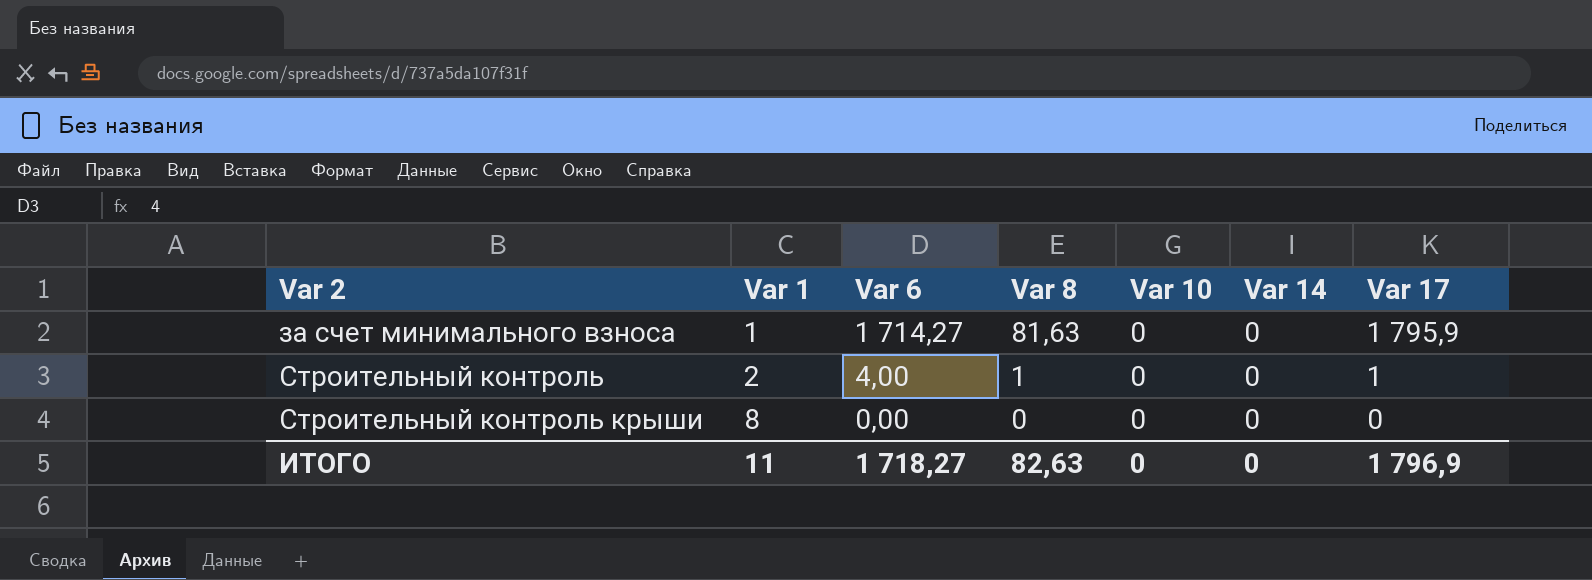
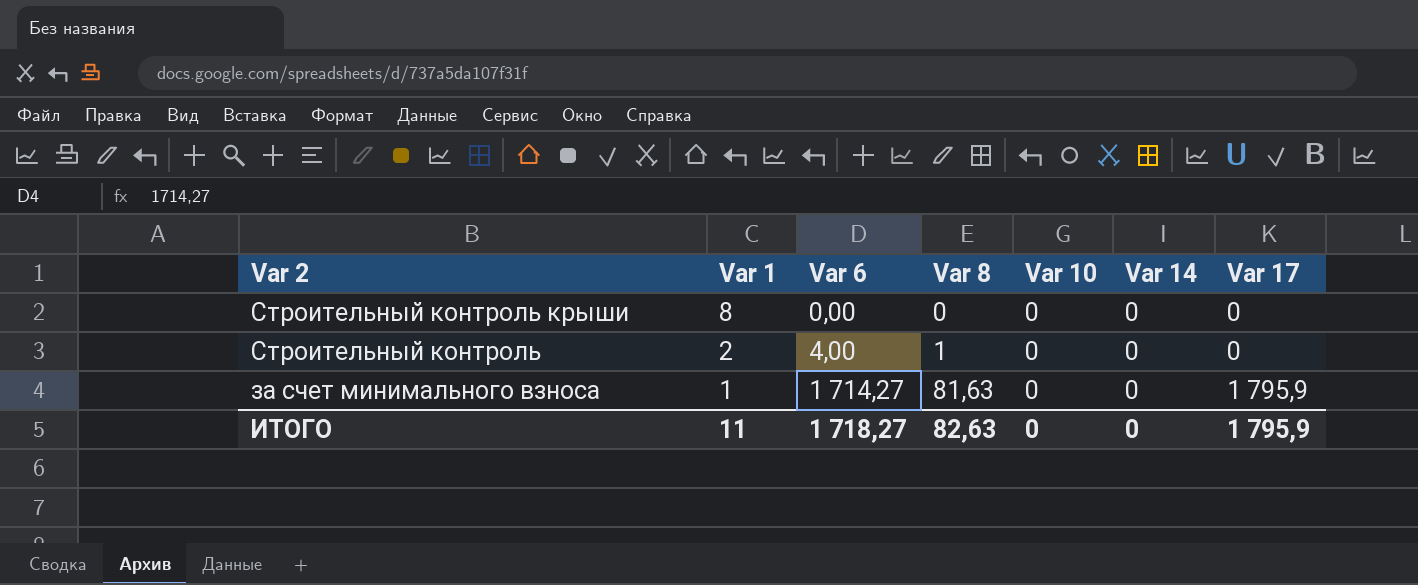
row order: Var 2 ascending -> Var 2 descending
Строительный контроль | Var 17: 1 -> 0
ИТОГО | Var 17: 1 796,9 -> 1 795,9

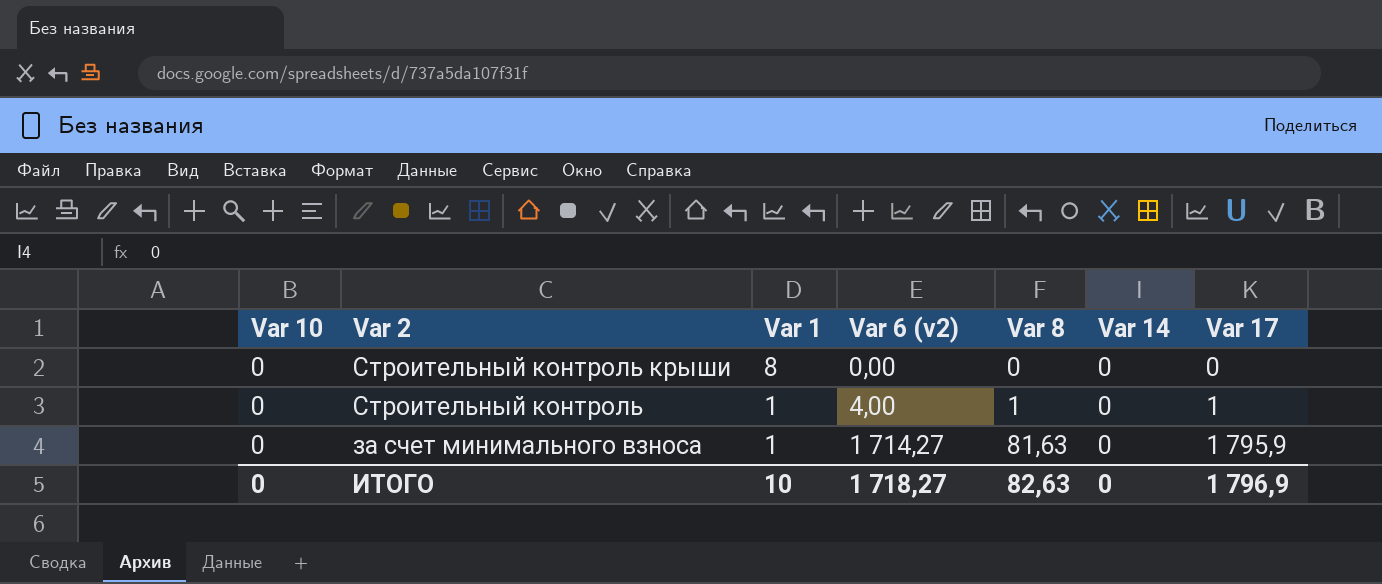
column Var 10 | position: 5 -> 1
column name: Var 6 -> Var 6 (v2)
Строительный контроль | Var 1: 2 -> 1
Строительный контроль | Var 17: 0 -> 1
ИТОГО | Var 1: 11 -> 10
ИТОГО | Var 17: 1 795,9 -> 1 796,9

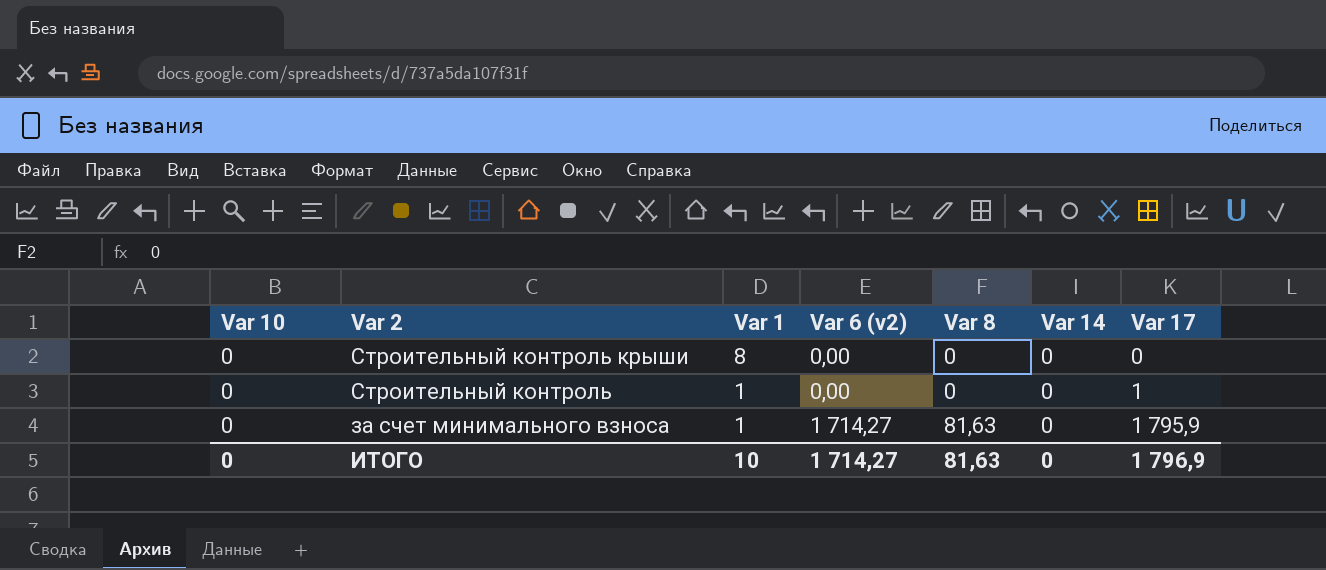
Строительный контроль | Var 6 (v2): 4,00 -> 0,00
Строительный контроль | Var 8: 1 -> 0
ИТОГО | Var 6 (v2): 1 718,27 -> 1 714,27
ИТОГО | Var 8: 82,63 -> 81,63

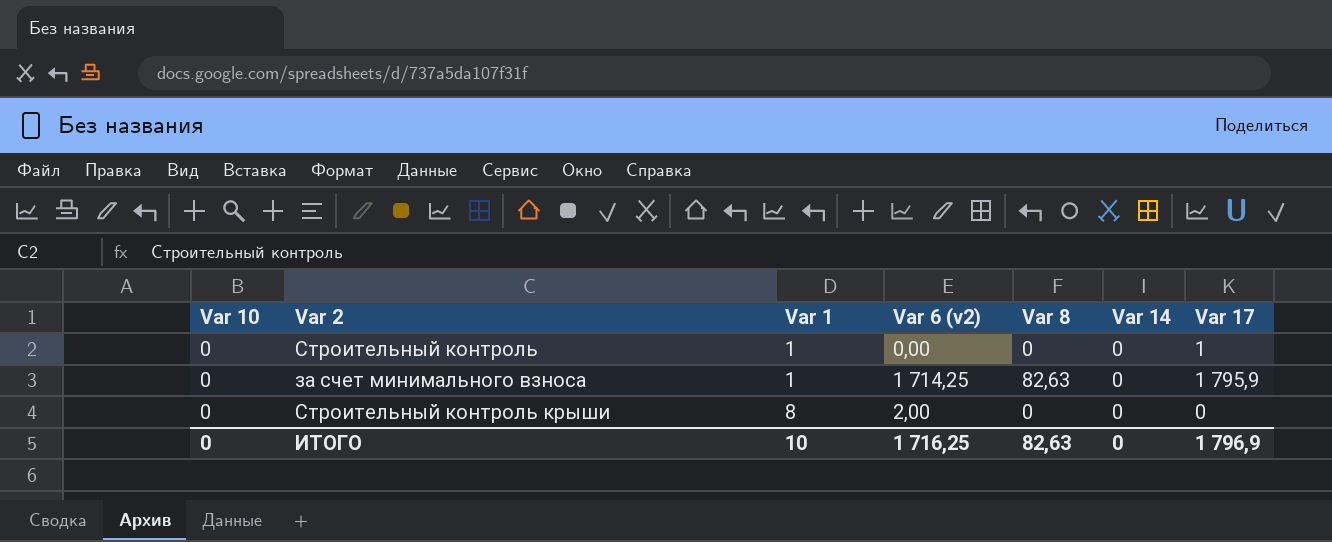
row order: Var 2 descending -> Var 1 ascending
за счет минимального взноса | Var 6 (v2): 1 714,27 -> 1 714,25
за счет минимального взноса | Var 8: 81,63 -> 82,63
Строительный контроль крыши | Var 6 (v2): 0,00 -> 2,00
ИТОГО | Var 6 (v2): 1 714,27 -> 1 716,25
ИТОГО | Var 8: 81,63 -> 82,63

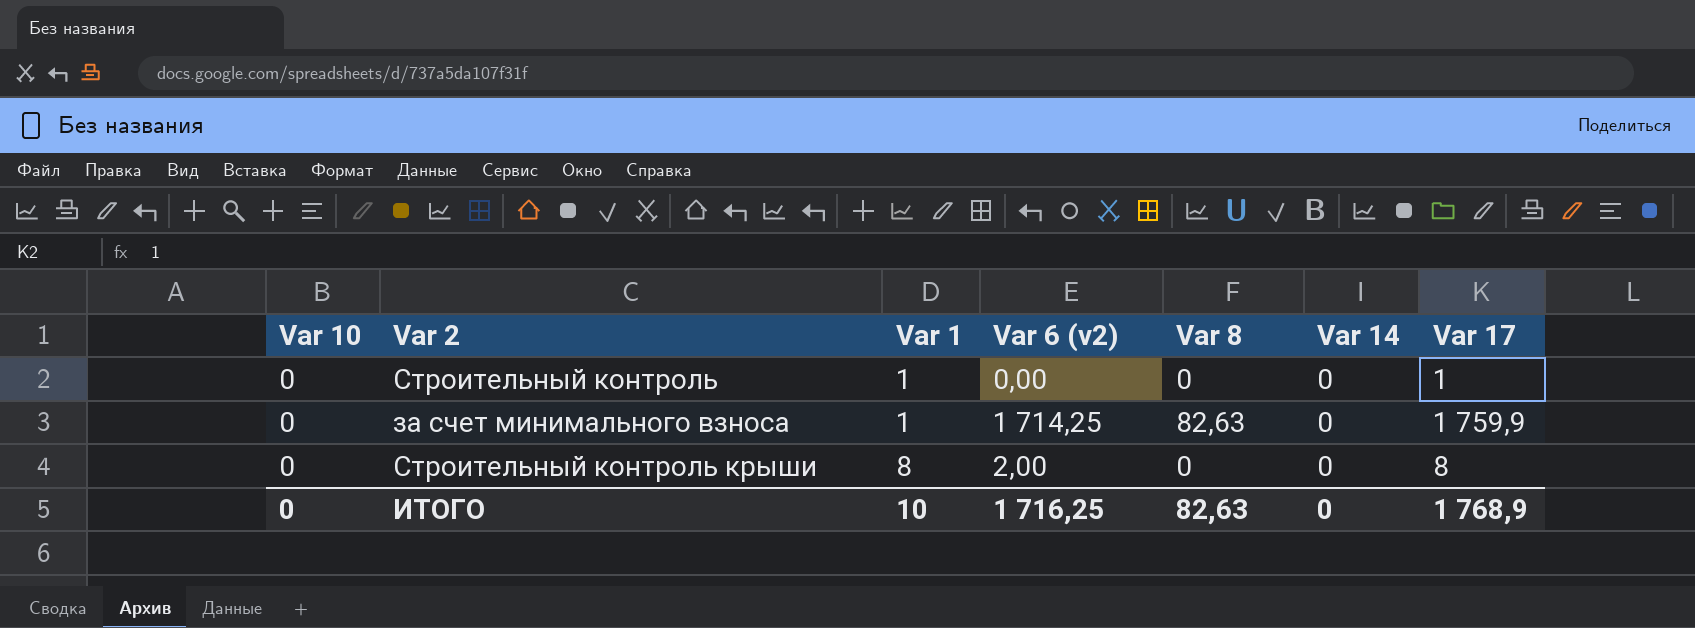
за счет минимального взноса | Var 17: 1 795,9 -> 1 759,9
Строительный контроль крыши | Var 17: 0 -> 8
ИТОГО | Var 17: 1 796,9 -> 1 768,9

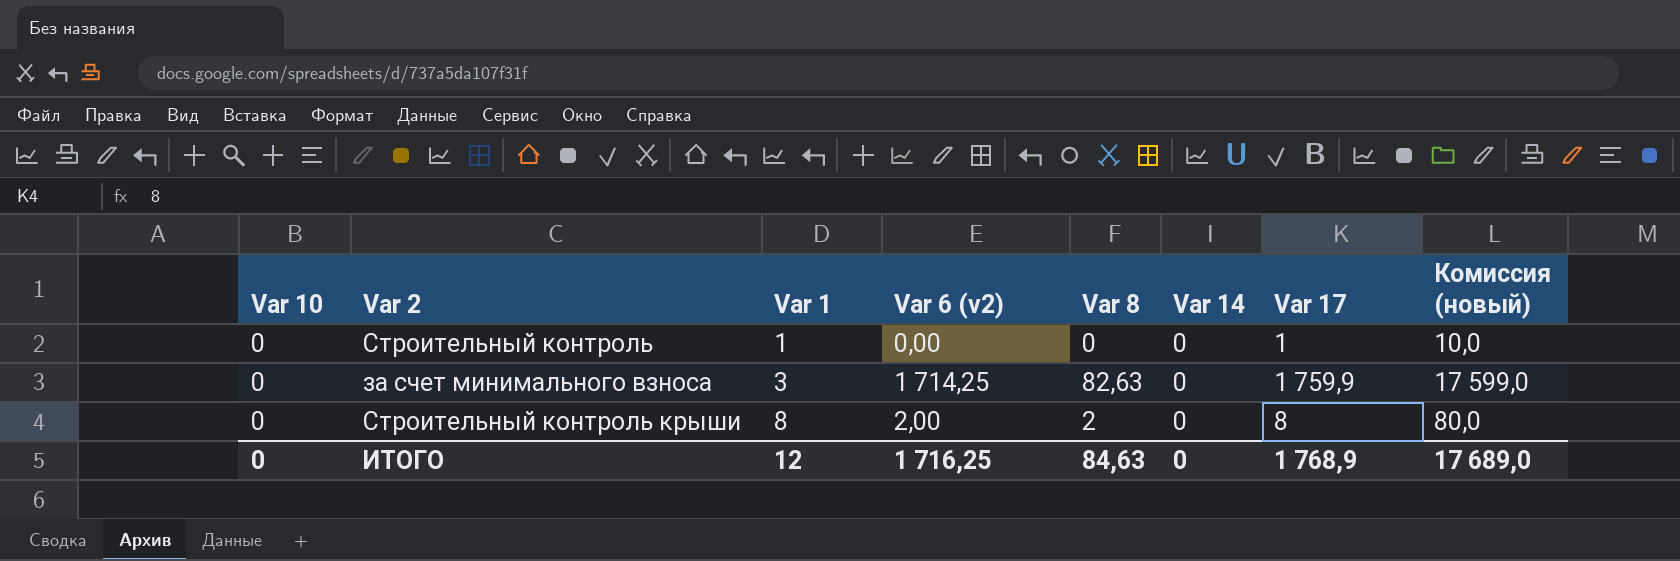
column Комиссия (новый) | formula: none -> [Var 17] * 10
за счет минимального взноса | Var 1: 1 -> 3
Строительный контроль крыши | Var 8: 0 -> 2
ИТОГО | Var 1: 10 -> 12
ИТОГО | Var 8: 82,63 -> 84,63

